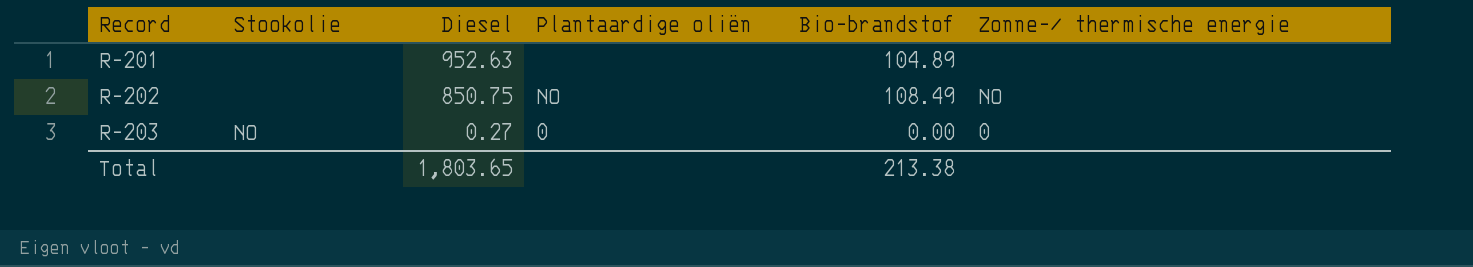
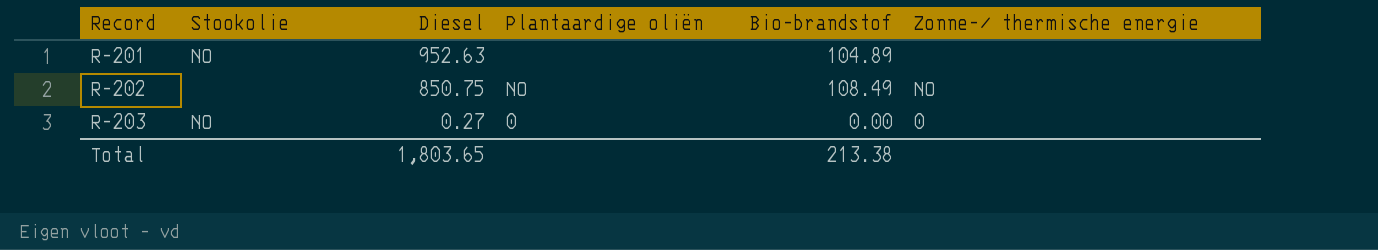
R-201 | Stookolie: none -> NO

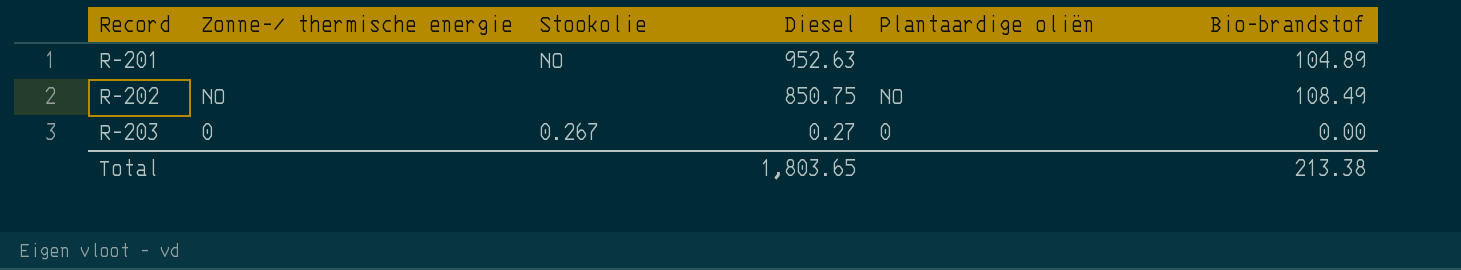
column Zonne-/ thermische energie | position: 6 -> 2
R-203 | Stookolie: NO -> 0.267

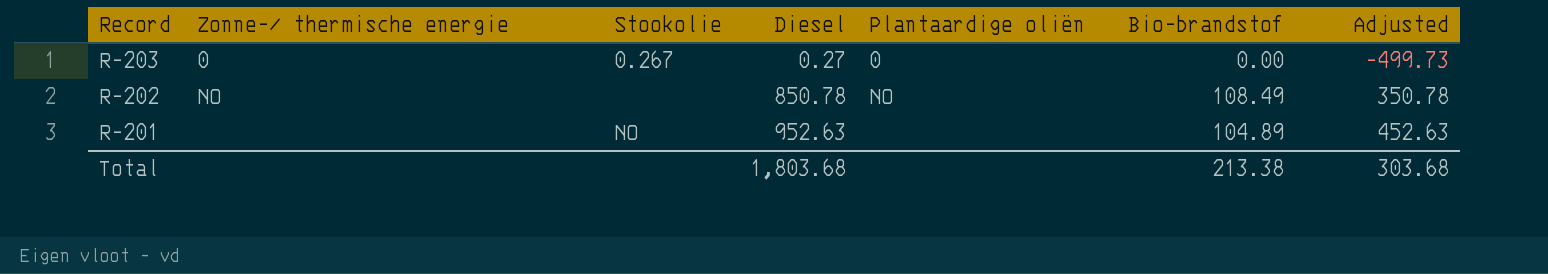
row order: Record ascending -> Record descending
column Adjusted | formula: none -> [Diesel] - 500
R-202 | Diesel: 850.75 -> 850.78
Total | Diesel: 1,803.65 -> 1,803.68

